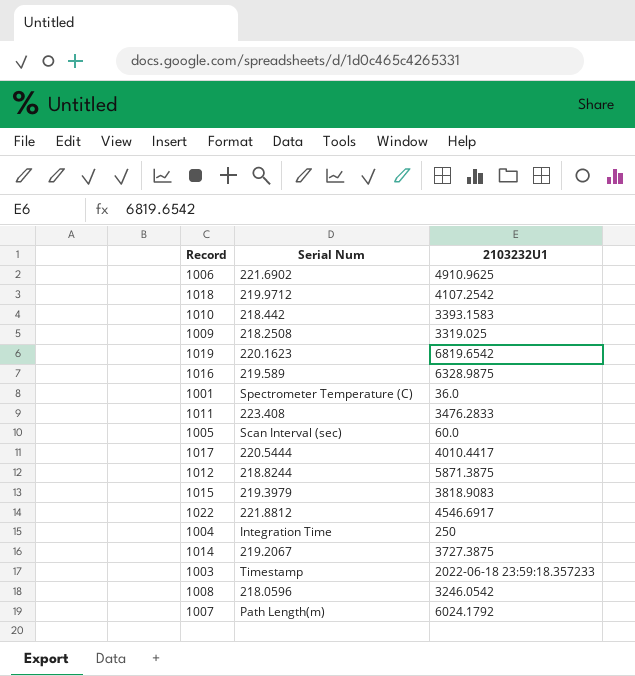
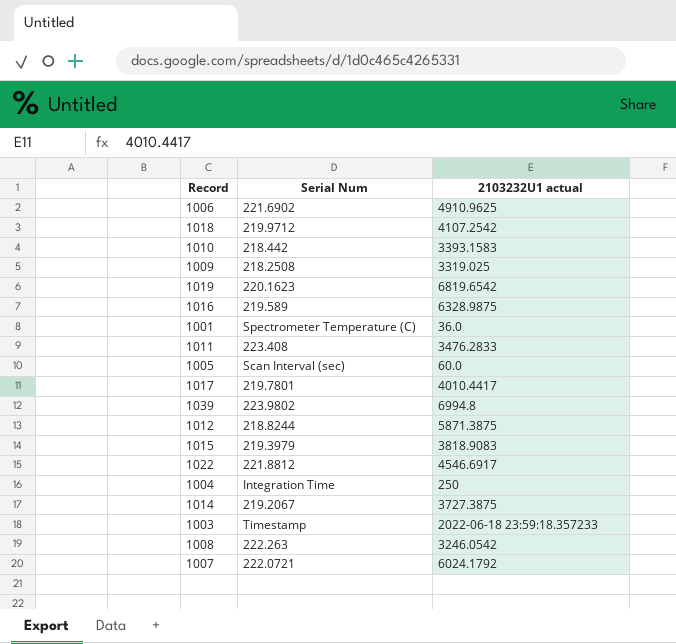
column name: 2103232U1 -> 2103232U1 actual
1017 | Serial Num: 220.5444 -> 219.7801
row 1039: none -> 223.9802 | 6994.8
1008 | Serial Num: 218.0596 -> 222.263
1007 | Serial Num: Path Length(m) -> 222.0721

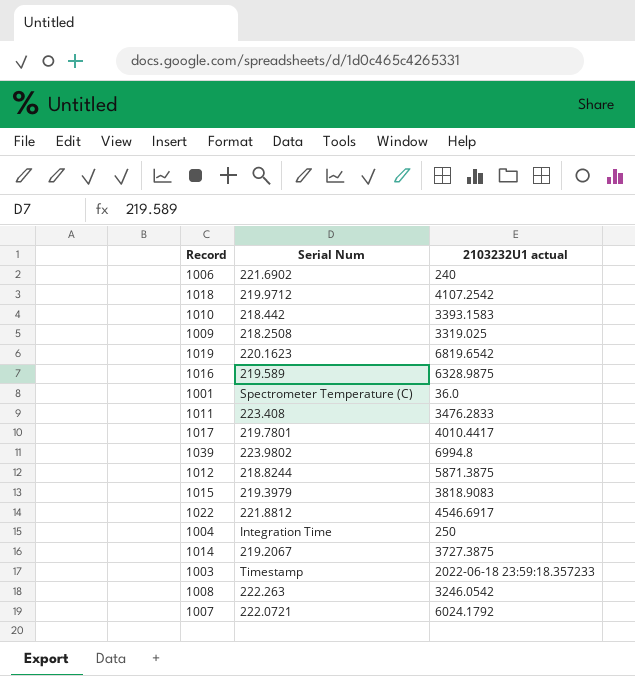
row 1005: Scan Interval (sec) | 60.0 -> none
1006 | 2103232U1 actual: 4910.9625 -> 240

